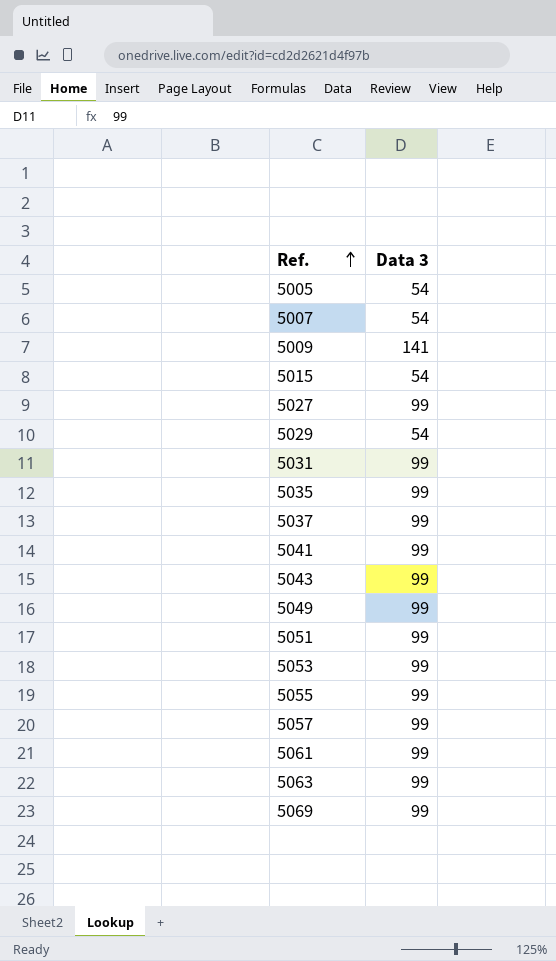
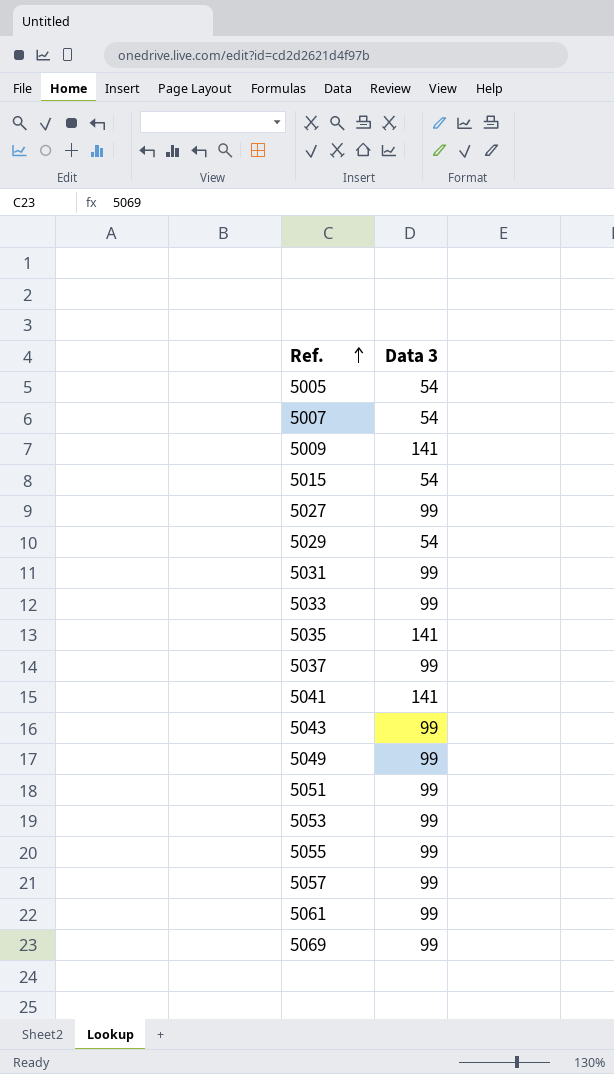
row 5063: 99 -> none
row 5033: none -> 99
5035 | Data 3: 99 -> 141
5041 | Data 3: 99 -> 141

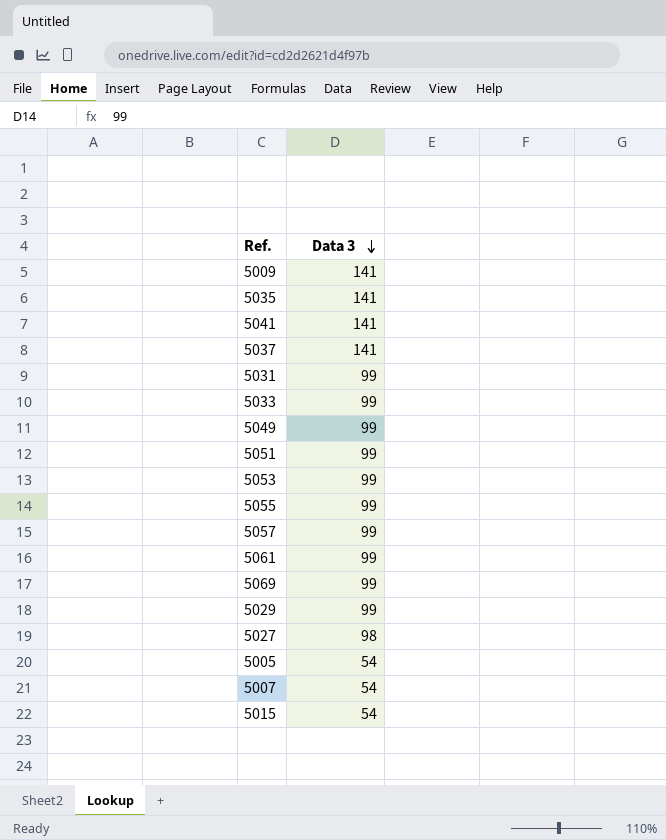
row order: Ref. ascending -> Data 3 descending
row 5043: 99 -> none
5037 | Data 3: 99 -> 141
5029 | Data 3: 54 -> 99
5027 | Data 3: 99 -> 98

